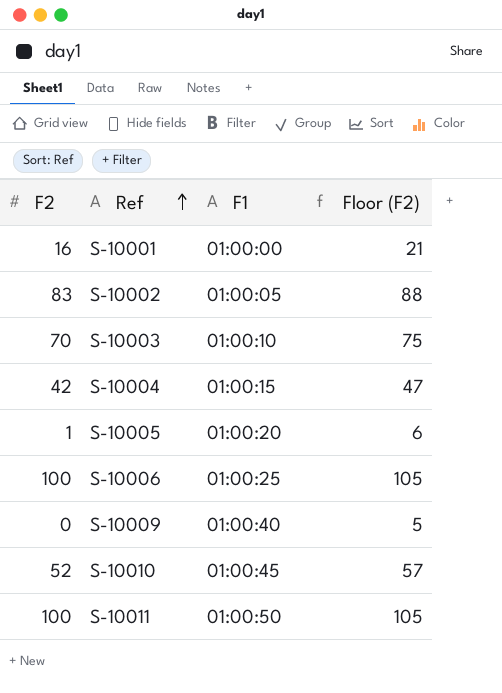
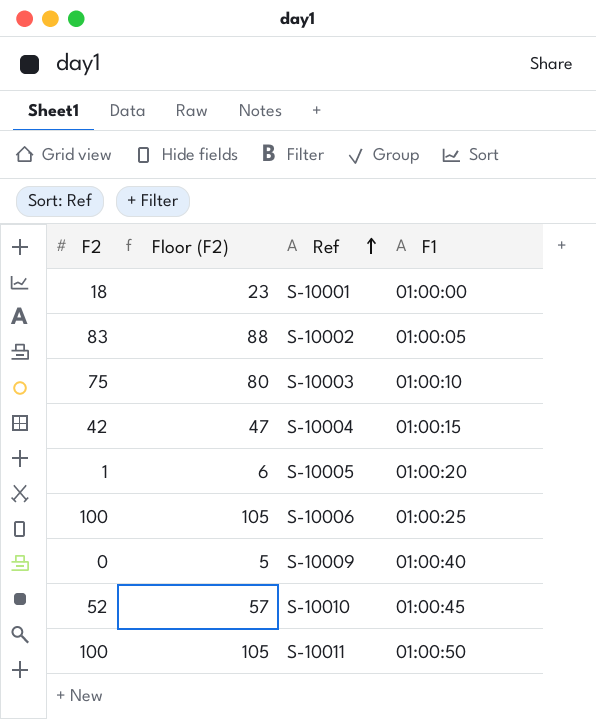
column Floor (F2) | position: 4 -> 2
S-10001 | F2: 16 -> 18
S-10001 | Floor (F2): 21 -> 23
S-10003 | F2: 70 -> 75
S-10003 | Floor (F2): 75 -> 80

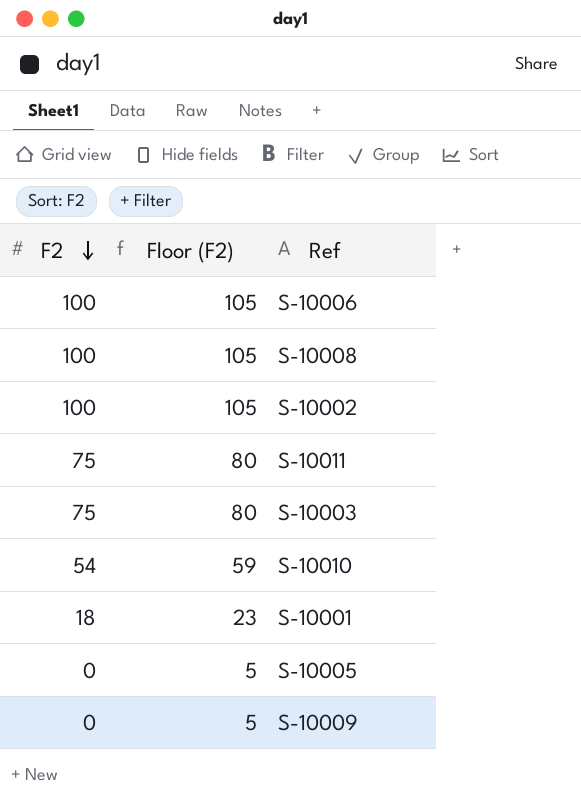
row order: Ref ascending -> F2 descending
column F1 | position: 4 -> none
row S-10004: 42 | 47 | 01:00:15 -> none
row S-10008: none -> 100 | 105
S-10002 | F2: 83 -> 100
S-10002 | Floor (F2): 88 -> 105
S-10011 | F2: 100 -> 75
S-10011 | Floor (F2): 105 -> 80
S-10010 | F2: 52 -> 54
S-10010 | Floor (F2): 57 -> 59
S-10005 | F2: 1 -> 0
S-10005 | Floor (F2): 6 -> 5

